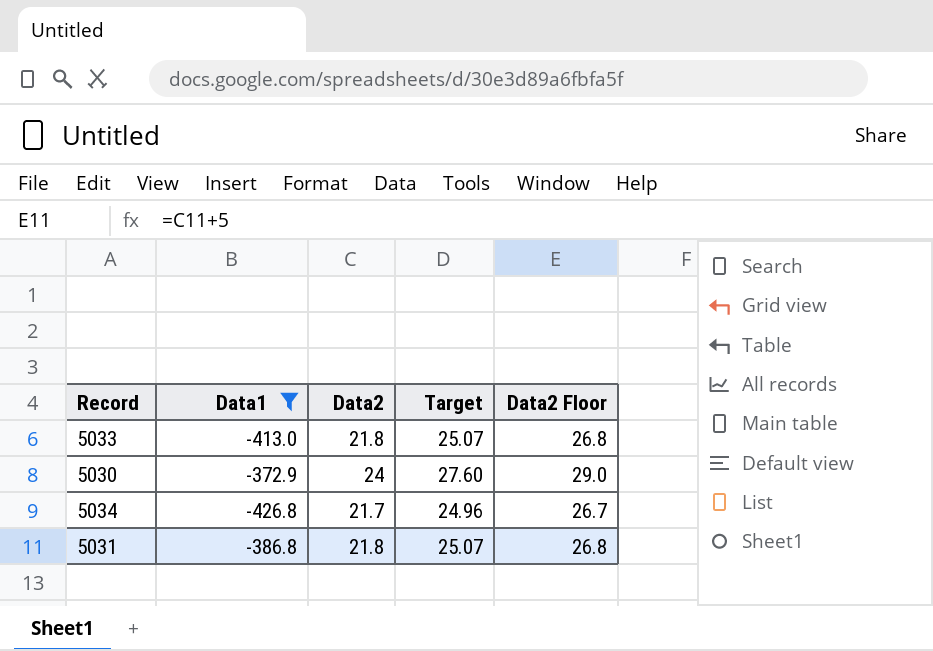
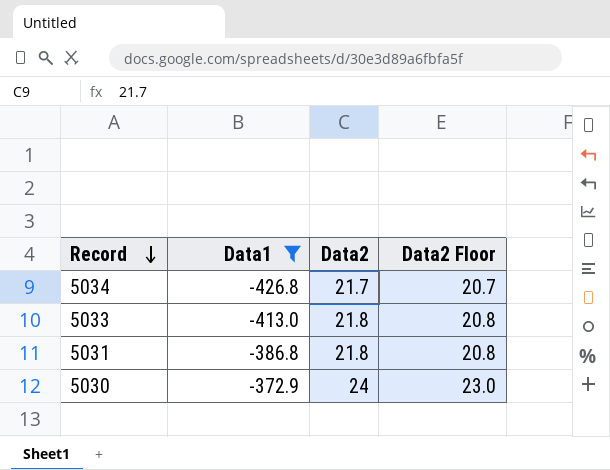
row order: none -> Record descending
column Target | formula: [Data2] * 1.15 -> none
column Data2 Floor | formula: [Data2] + 5 -> [Data2] - 1

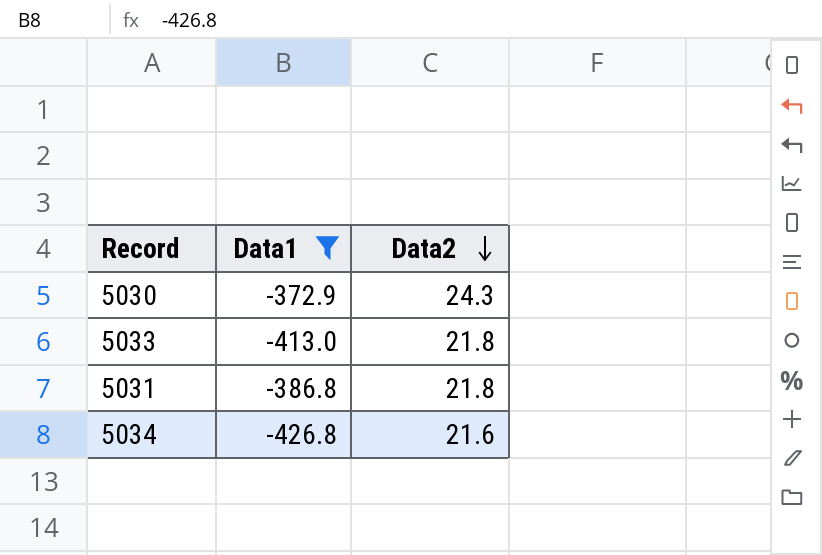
row order: Record descending -> Data2 descending
column Data2 Floor | formula: [Data2] - 1 -> none
5030 | Data2: 24 -> 24.3
5034 | Data2: 21.7 -> 21.6

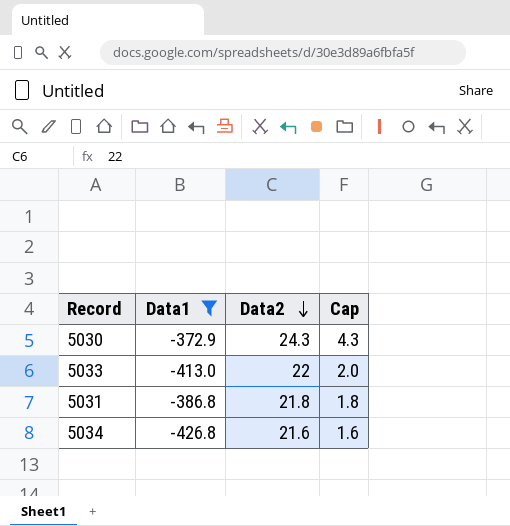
column Cap | formula: none -> [Data2] - 20
5033 | Data2: 21.8 -> 22

